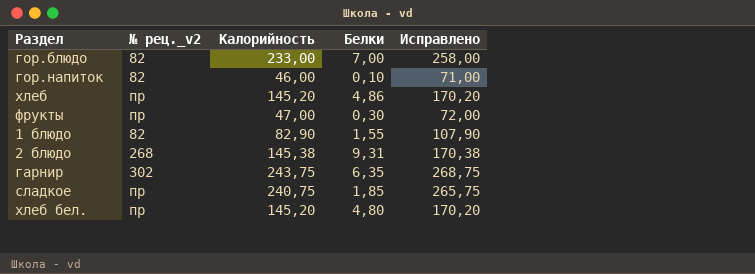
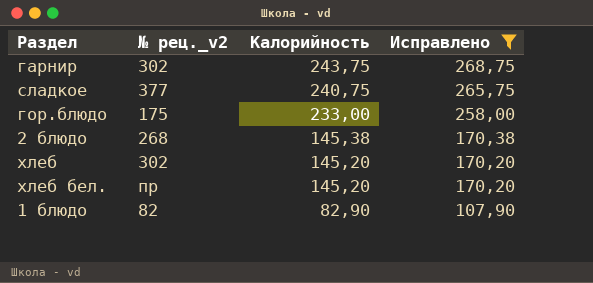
filter: none -> Исправлено >= 107,90
row order: none -> Калорийность descending
column Белки | position: 4 -> none
сладкое | № рец._v2: пр -> 377
гор.блюдо | № рец._v2: 82 -> 175
хлеб | № рец._v2: пр -> 302

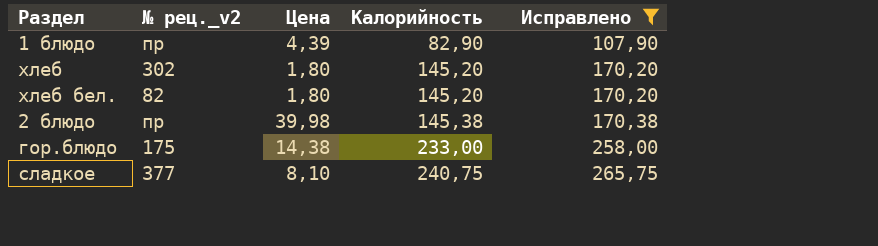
row order: Калорийность descending -> Калорийность ascending
column Цена | position: none -> 3
row гарнир: 302 | 243,75 | 268,75 -> none
1 блюдо | № рец._v2: 82 -> пр
хлеб бел. | № рец._v2: пр -> 82
2 блюдо | № рец._v2: 268 -> пр

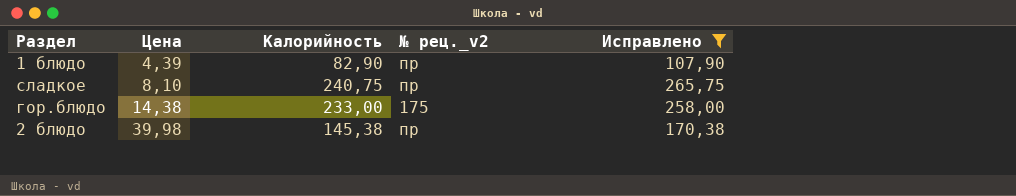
row order: Калорийность ascending -> Цена ascending
column № рец._v2 | position: 2 -> 4
row хлеб: 302 | 1,80 | 145,20 | 170,20 -> none
row хлеб бел.: 82 | 1,80 | 145,20 | 170,20 -> none
сладкое | № рец._v2: 377 -> пр

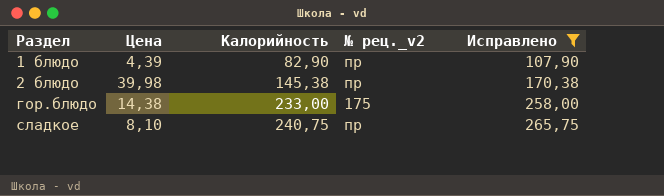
row order: Цена ascending -> Раздел ascending

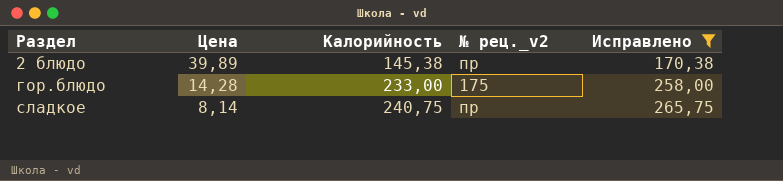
row 1 блюдо: 4,39 | 82,90 | пр | 107,90 -> none
2 блюдо | Цена: 39,98 -> 39,89
гор.блюдо | Цена: 14,38 -> 14,28
сладкое | Цена: 8,10 -> 8,14

